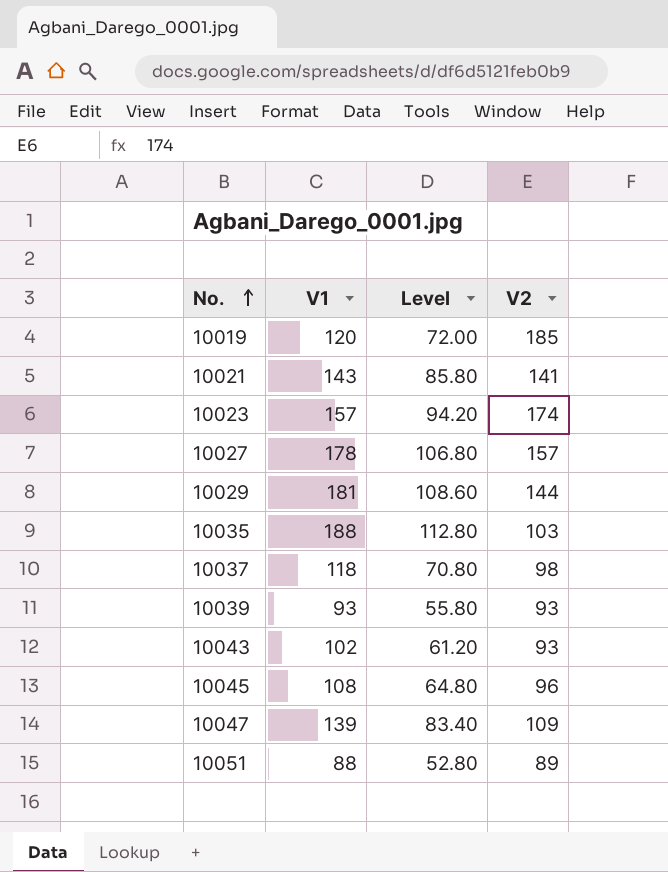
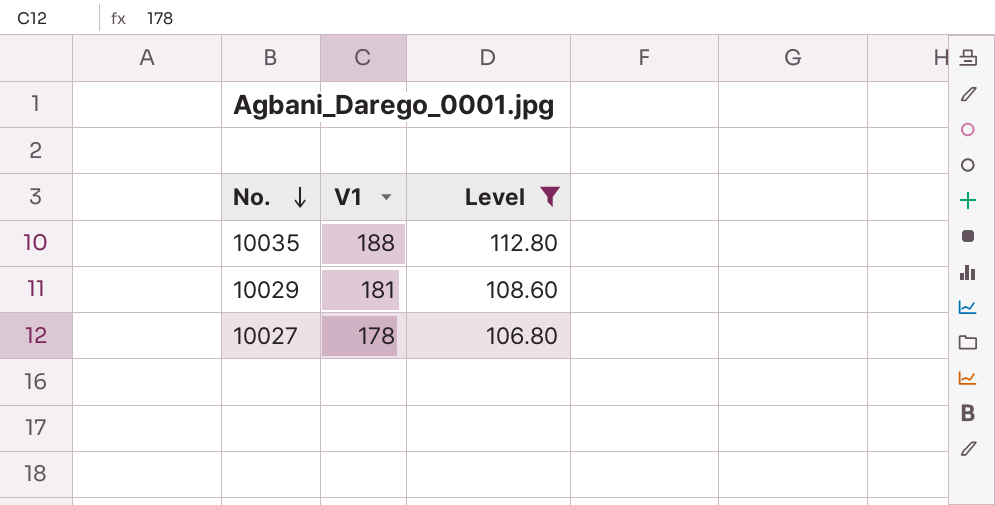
filter: none -> Level >= 106.80
row order: No. ascending -> No. descending
column V2 | position: 4 -> none

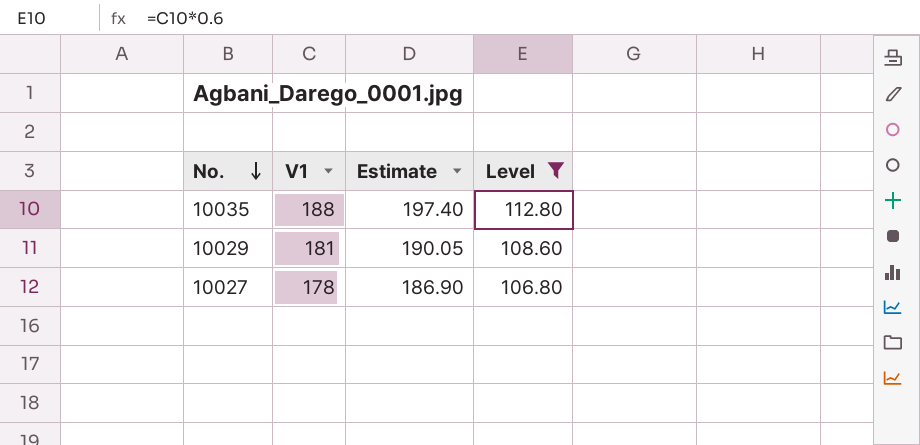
column Estimate | formula: none -> [V1] * 1.05

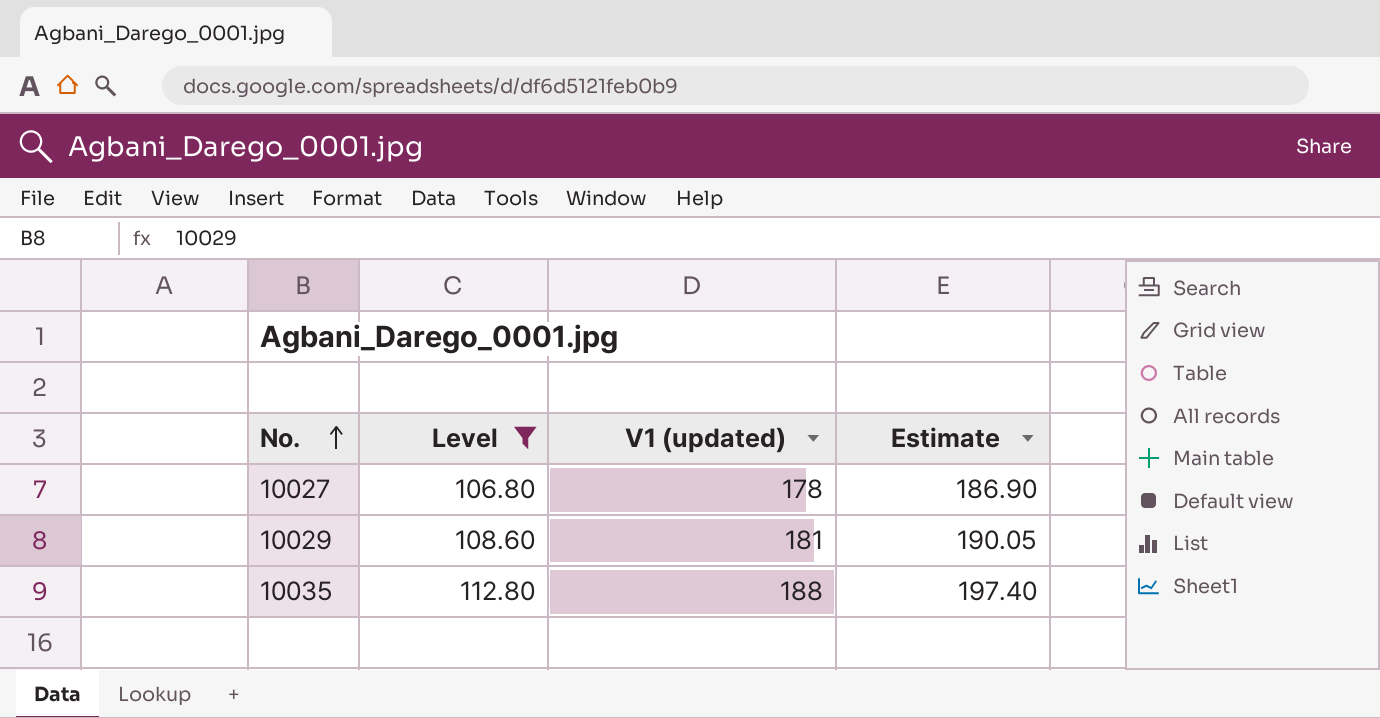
row order: No. descending -> No. ascending
column Level | position: 4 -> 2
column name: V1 -> V1 (updated)

